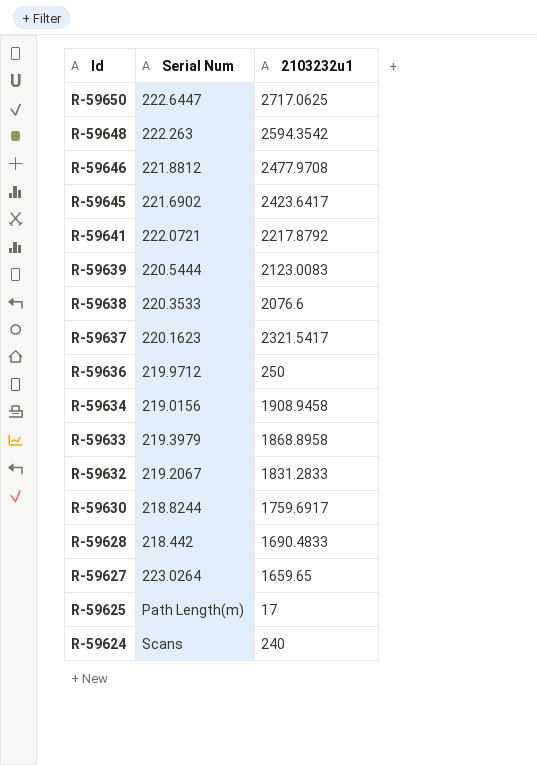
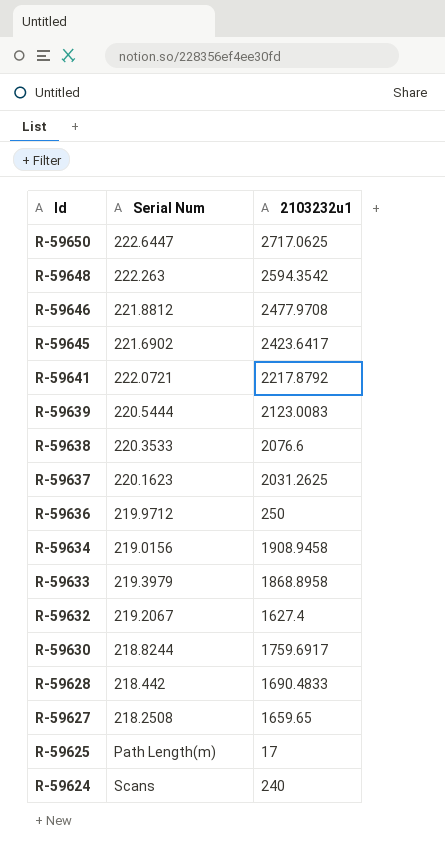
R-59637 | 2103232u1: 2321.5417 -> 2031.2625
R-59632 | 2103232u1: 1831.2833 -> 1627.4
R-59627 | Serial Num: 223.0264 -> 218.2508

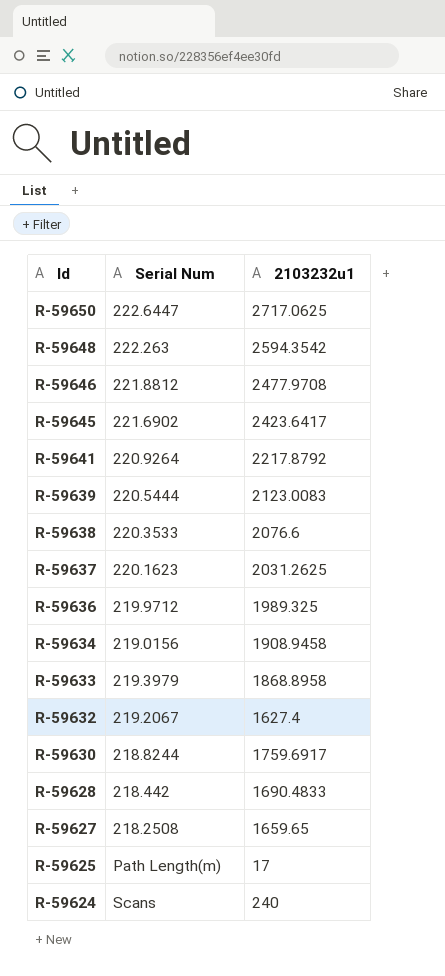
R-59641 | Serial Num: 222.0721 -> 220.9264
R-59636 | 2103232u1: 250 -> 1989.325

